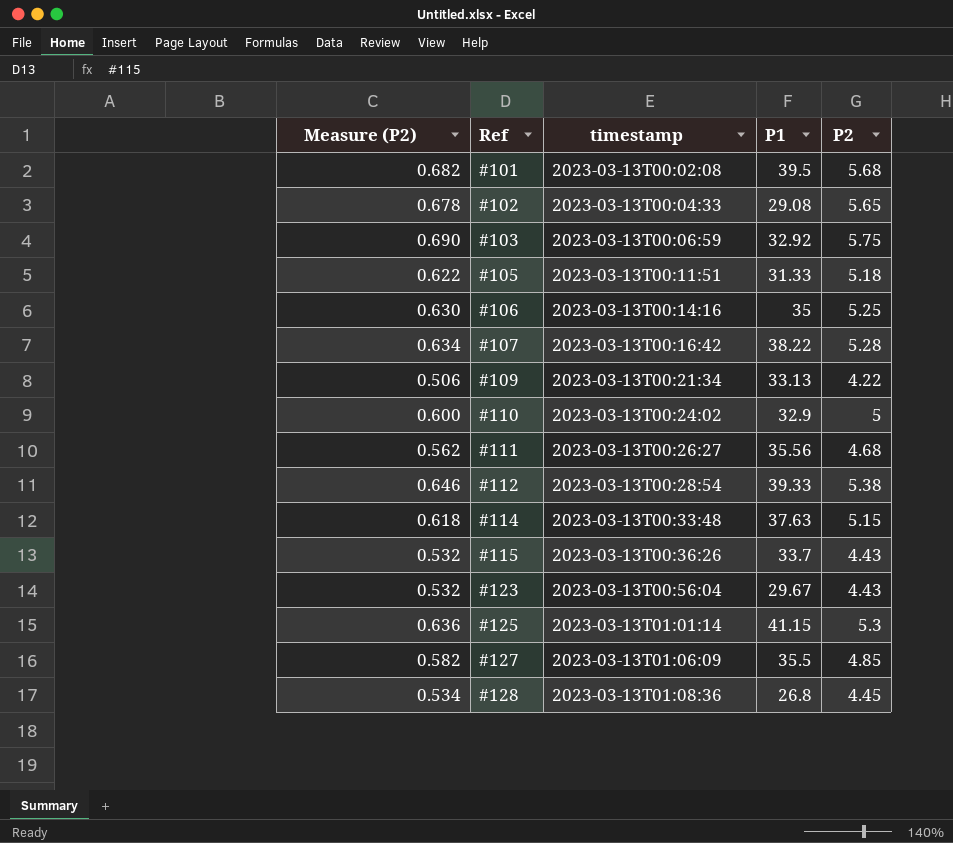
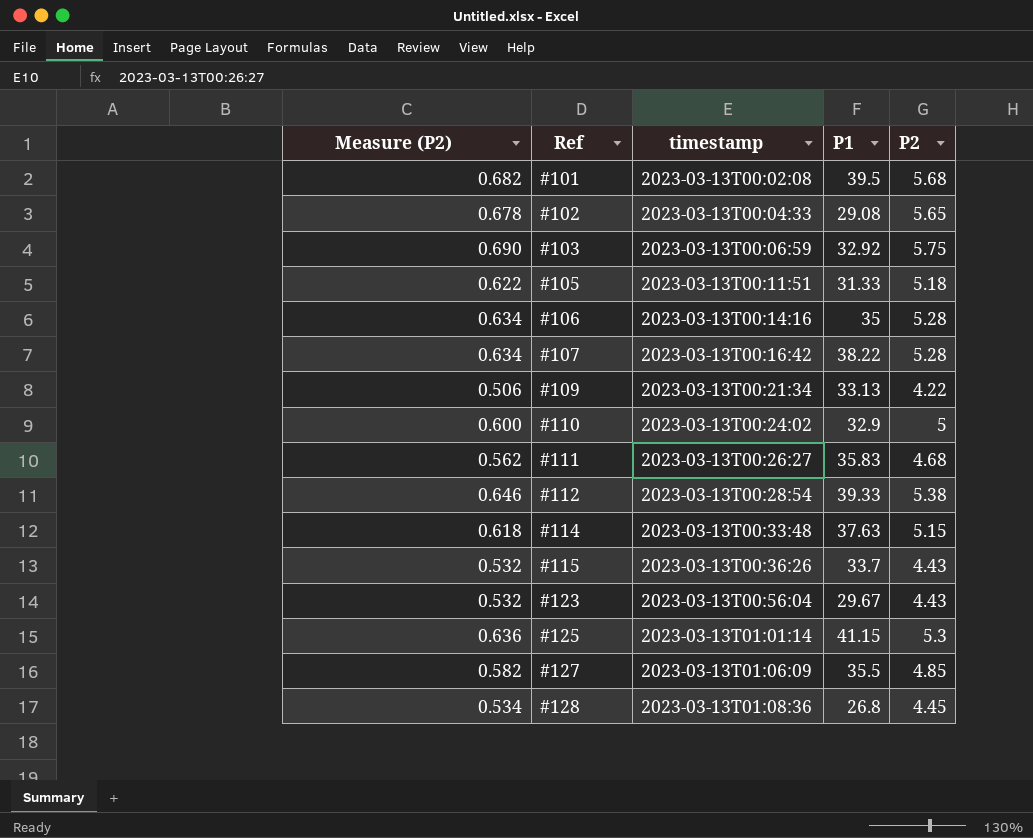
#106 | Measure (P2): 0.630 -> 0.634
#106 | P2: 5.25 -> 5.28
#111 | P1: 35.56 -> 35.83

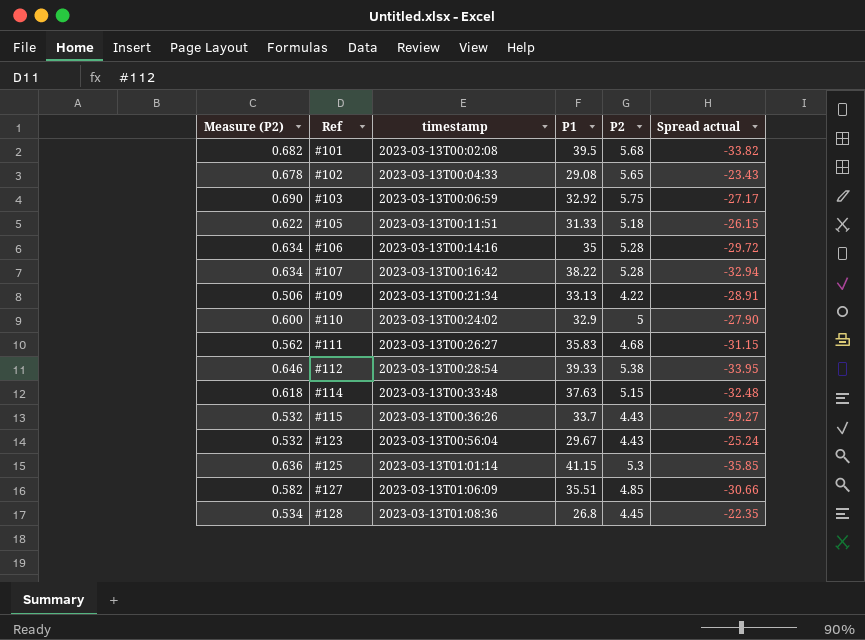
column Spread actual | formula: none -> [P2] - [P1]
#127 | P1: 35.5 -> 35.51

